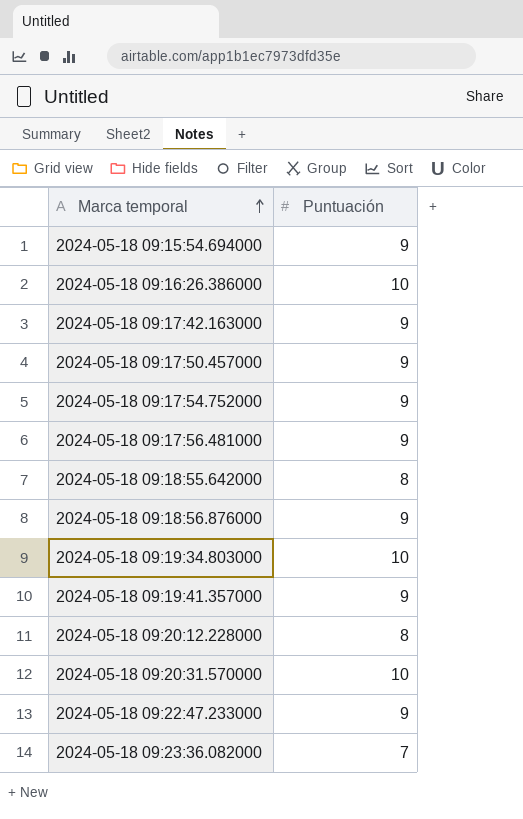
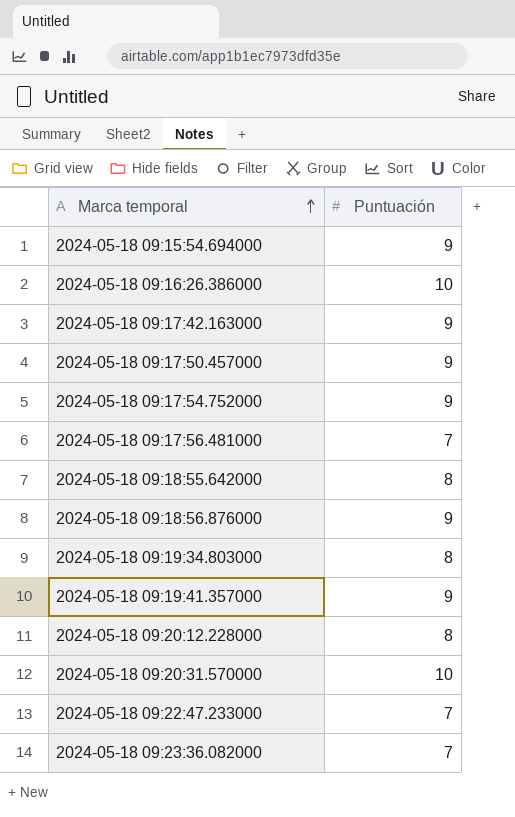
2024-05-18 09:17:56.481000 | Puntuación: 9 -> 7
2024-05-18 09:19:34.803000 | Puntuación: 10 -> 8
2024-05-18 09:22:47.233000 | Puntuación: 9 -> 7

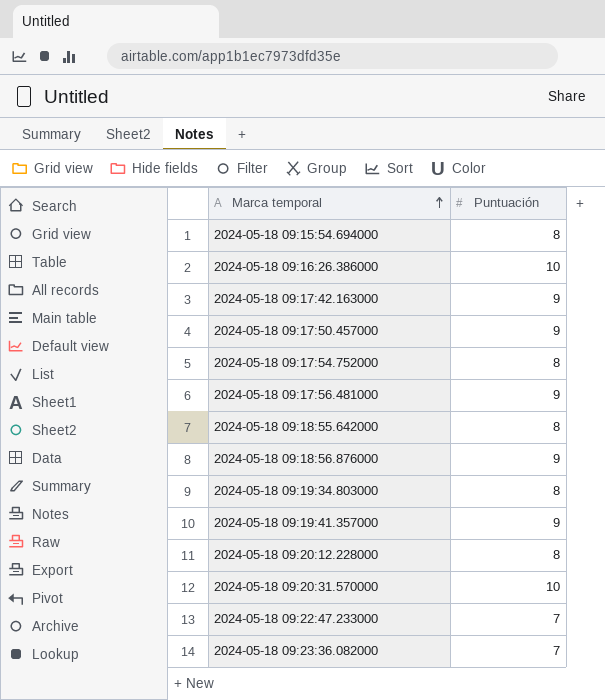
2024-05-18 09:15:54.694000 | Puntuación: 9 -> 8
2024-05-18 09:17:54.752000 | Puntuación: 9 -> 8
2024-05-18 09:17:56.481000 | Puntuación: 7 -> 9

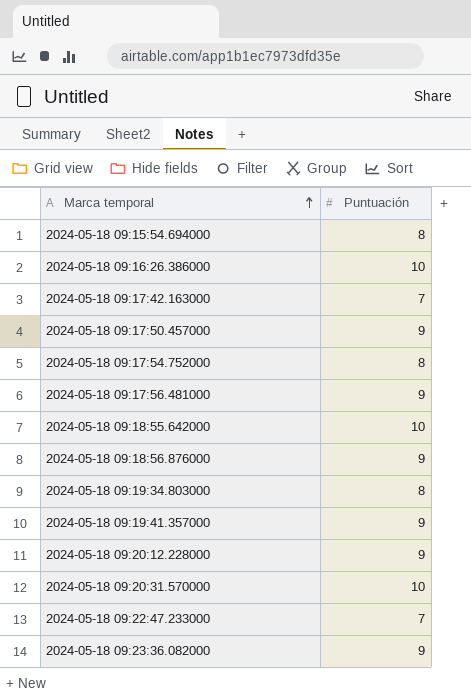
2024-05-18 09:17:42.163000 | Puntuación: 9 -> 7
2024-05-18 09:18:55.642000 | Puntuación: 8 -> 10
2024-05-18 09:20:12.228000 | Puntuación: 8 -> 9
2024-05-18 09:23:36.082000 | Puntuación: 7 -> 9

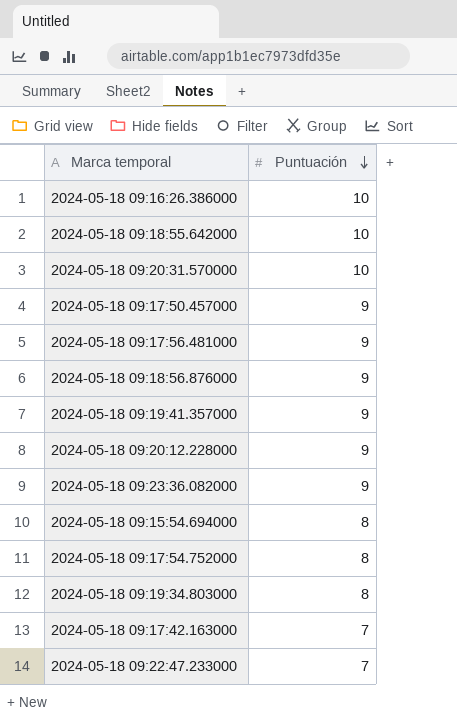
row order: Marca temporal ascending -> Puntuación descending

